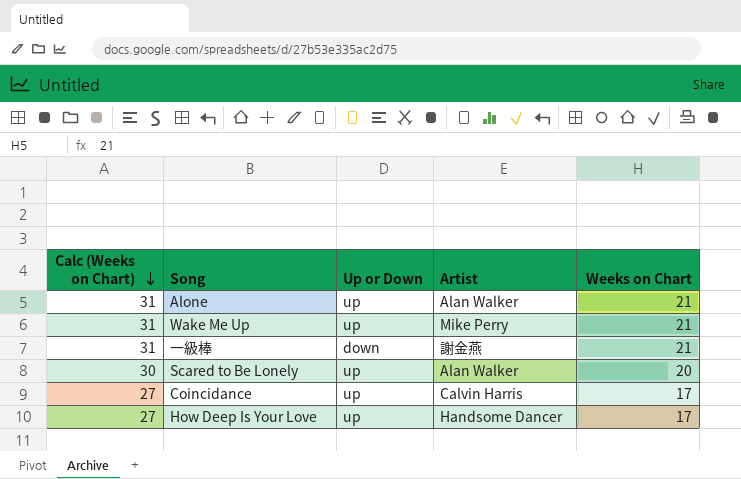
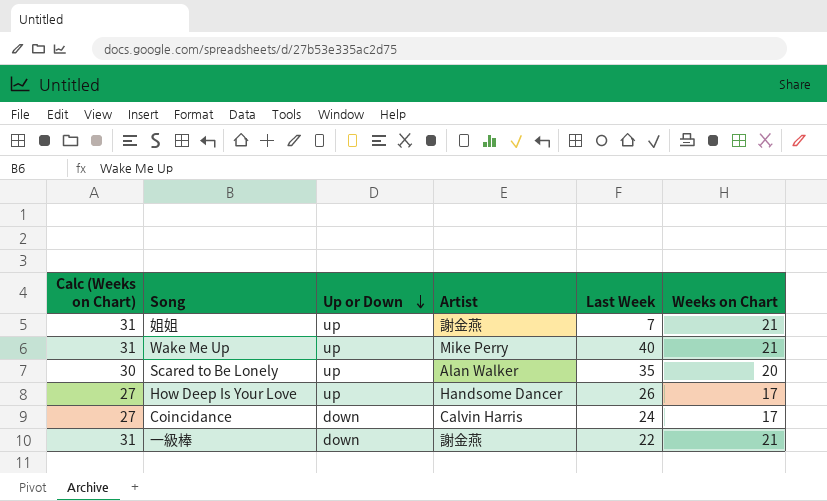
row order: Calc (Weeks on Chart) descending -> Up or Down descending
column Last Week | position: none -> 5
row Alone: 31 | up | Alan Walker | 21 -> none
row 姐姐: none -> 31 | up | 謝金燕 | 7 | 21
Coincidance | Up or Down: up -> down

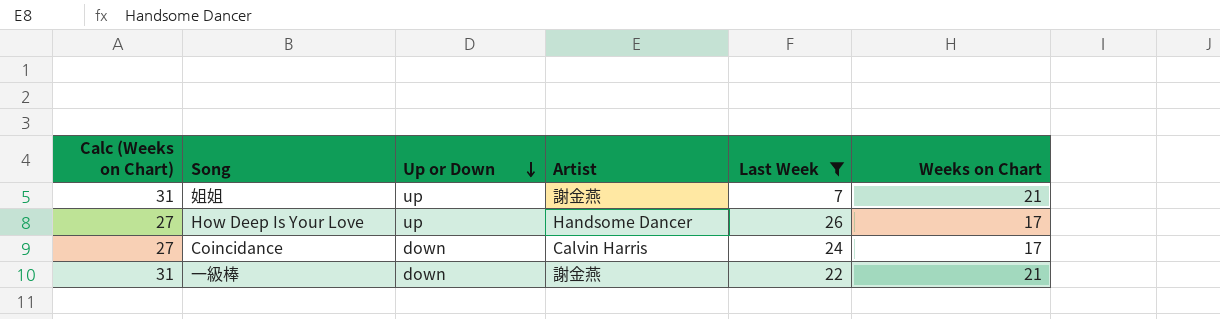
filter: none -> Last Week <= 26

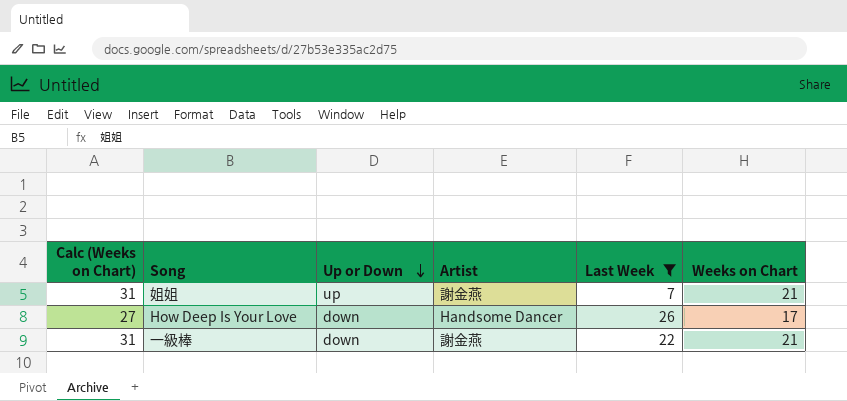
row Coincidance: 27 | down | Calvin Harris | 24 | 17 -> none
How Deep Is Your Love | Up or Down: up -> down

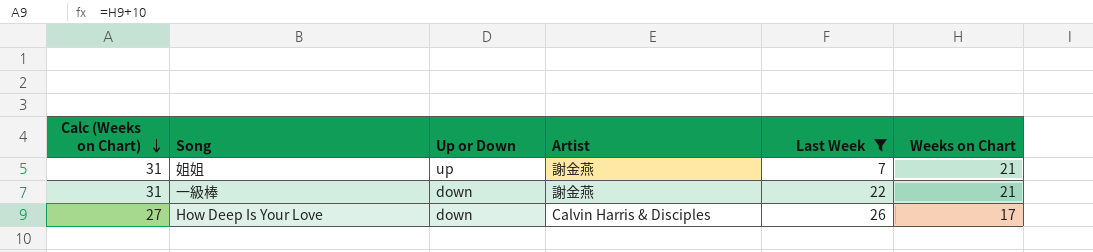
row order: Up or Down descending -> Calc (Weeks on Chart) descending
How Deep Is Your Love | Artist: Handsome Dancer -> Calvin Harris & Disciples

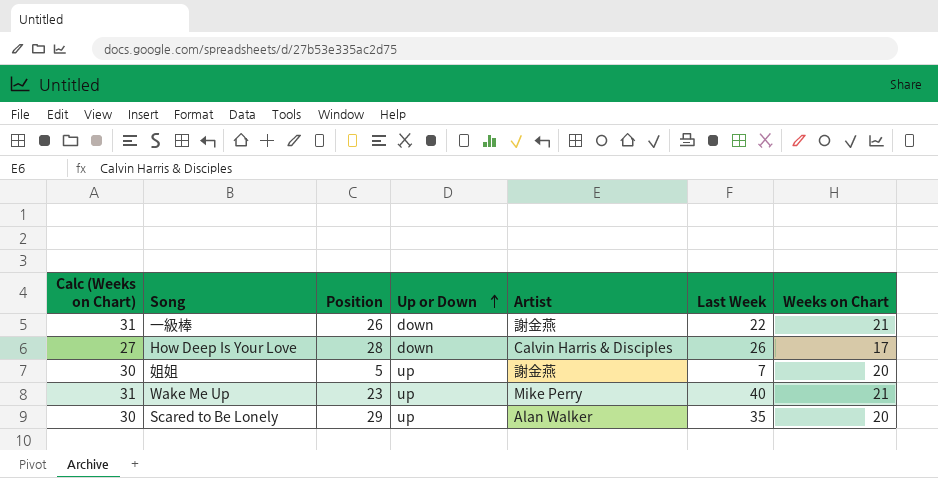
filter: Last Week <= 26 -> none
row order: Calc (Weeks on Chart) descending -> Up or Down ascending
column Position | position: none -> 3
姐姐 | Calc (Weeks on Chart): 31 -> 30
姐姐 | Weeks on Chart: 21 -> 20

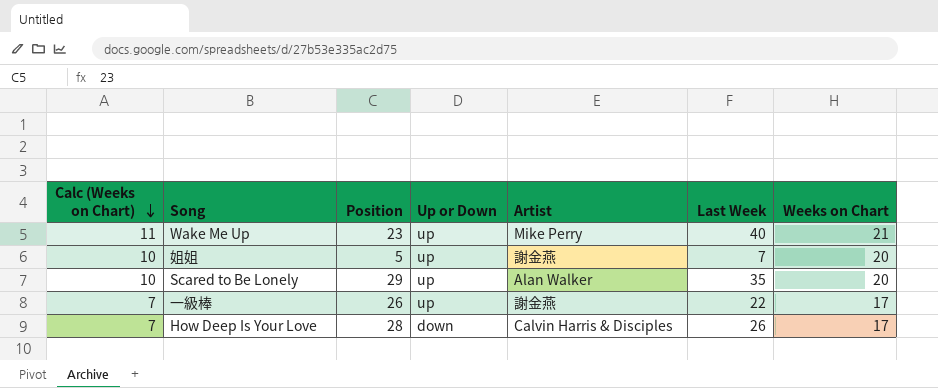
row order: Up or Down ascending -> Calc (Weeks on Chart) descending
column Calc (Weeks on Chart) | formula: [Weeks on Chart] + 10 -> [Weeks on Chart] - 10
一級棒 | Up or Down: down -> up
一級棒 | Weeks on Chart: 21 -> 17

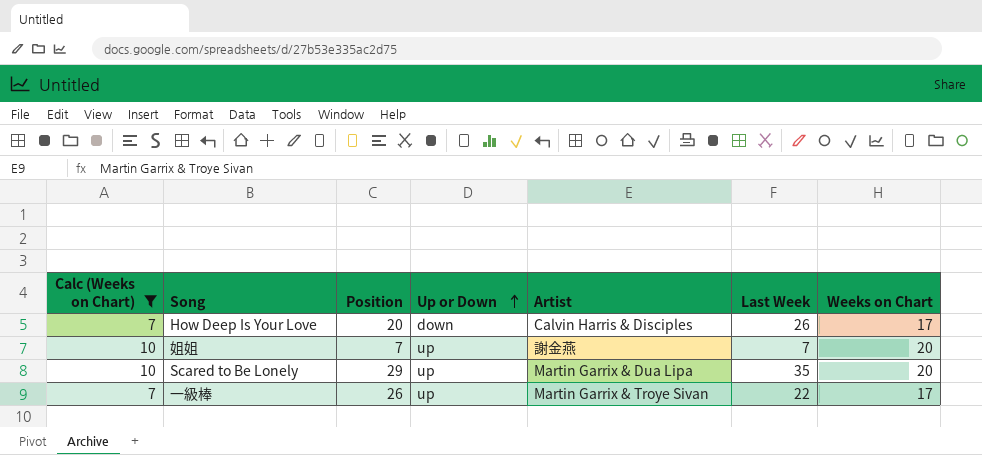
filter: none -> Calc (Weeks on Chart) != 11
row order: Calc (Weeks on Chart) descending -> Up or Down ascending
How Deep Is Your Love | Position: 28 -> 20
姐姐 | Position: 5 -> 7
Scared to Be Lonely | Artist: Alan Walker -> Martin Garrix & Dua Lipa
一級棒 | Artist: 謝金燕 -> Martin Garrix & Troye Sivan

